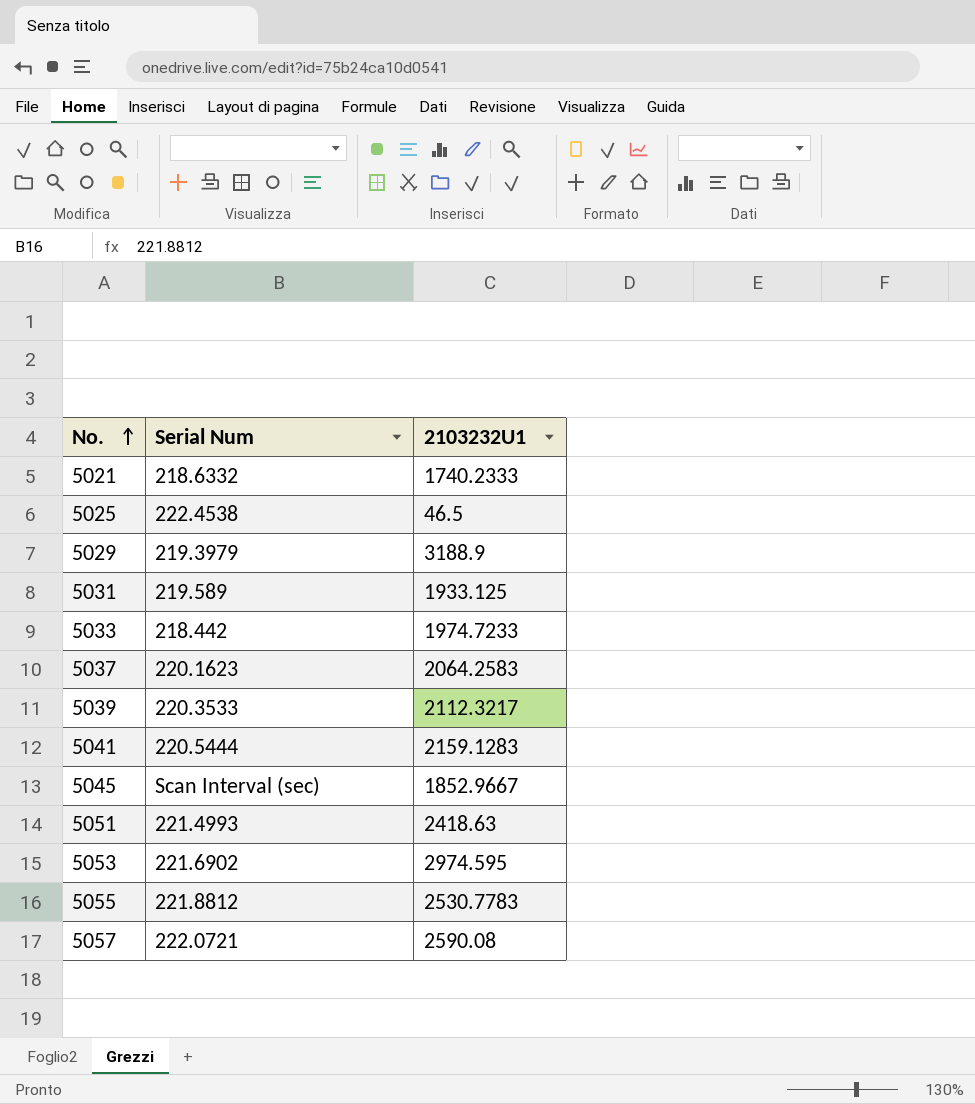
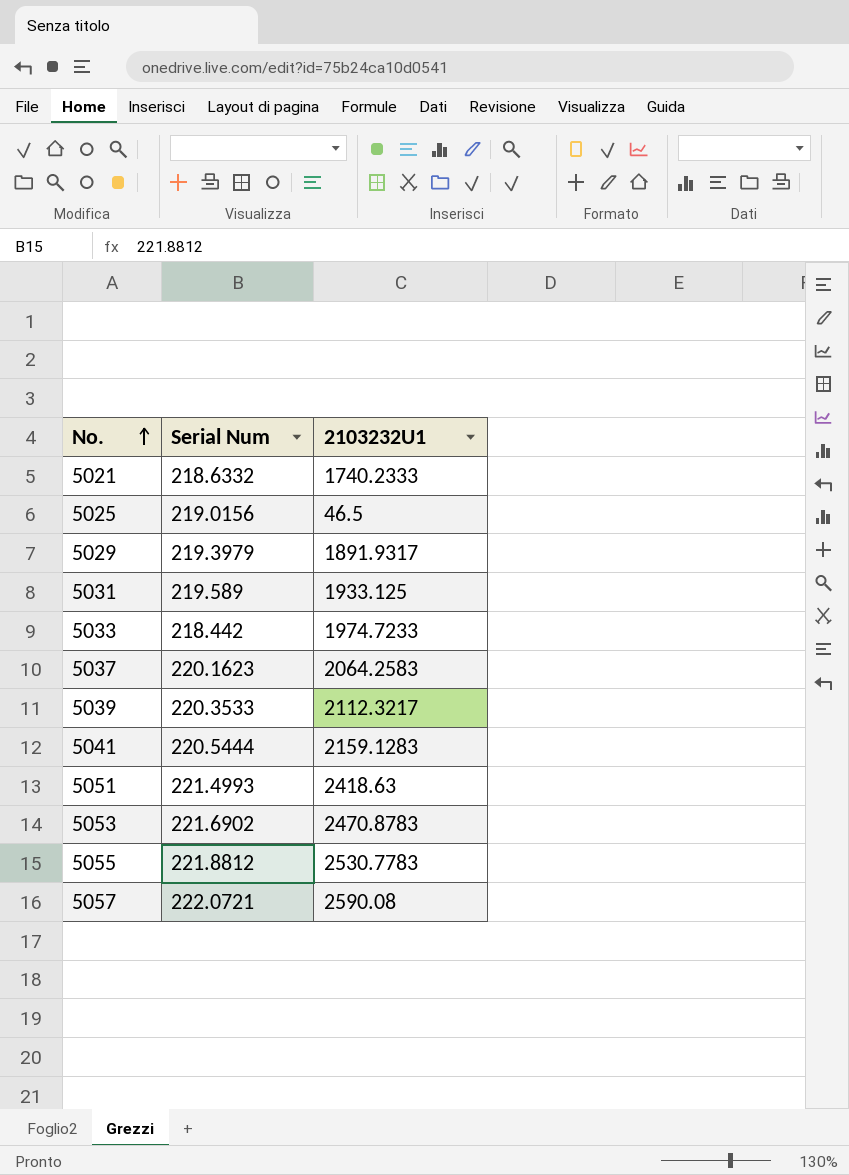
row 5045: Scan Interval (sec) | 1852.9667 -> none
5025 | Serial Num: 222.4538 -> 219.0156
5029 | 2103232U1: 3188.9 -> 1891.9317
5053 | 2103232U1: 2974.595 -> 2470.8783

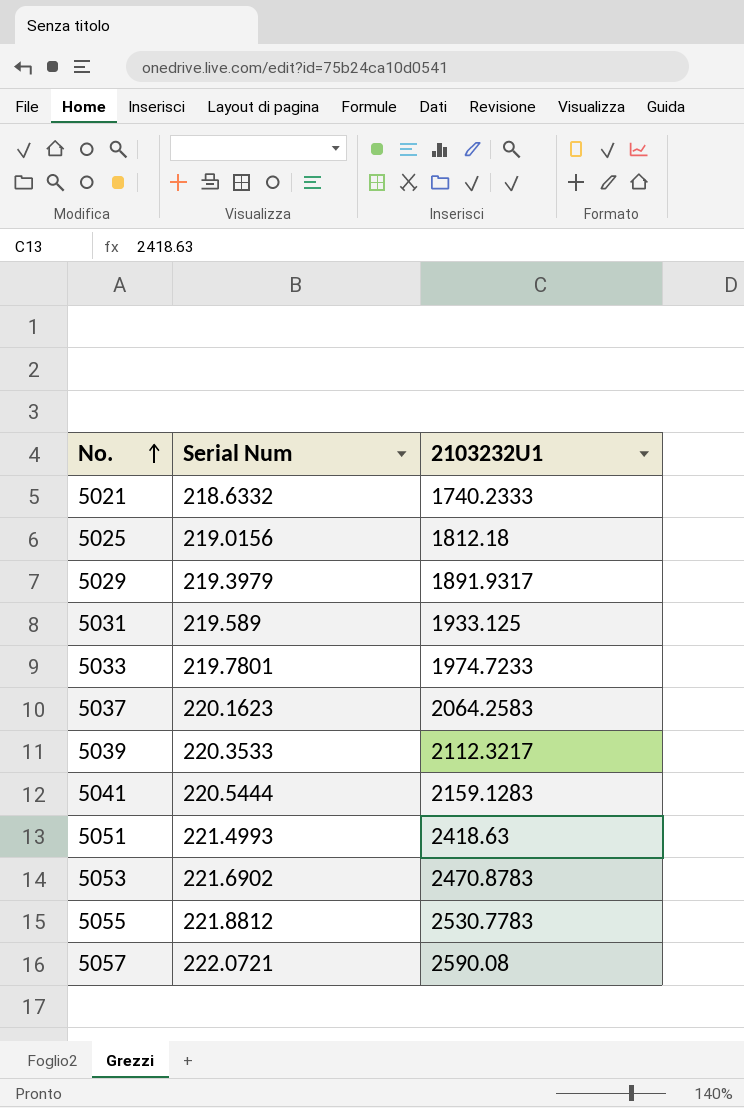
5025 | 2103232U1: 46.5 -> 1812.18
5033 | Serial Num: 218.442 -> 219.7801

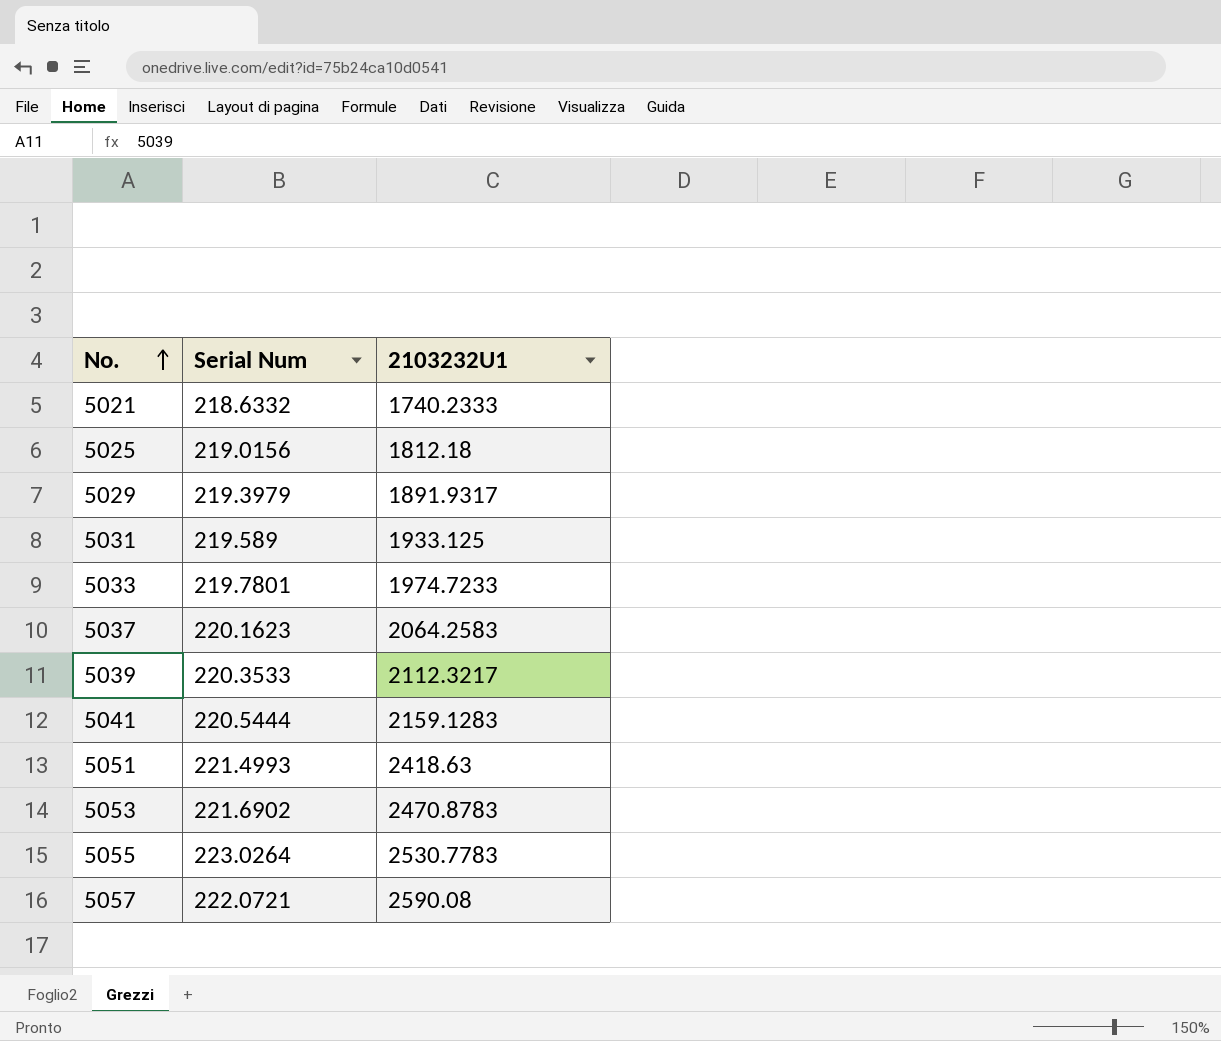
5055 | Serial Num: 221.8812 -> 223.0264

